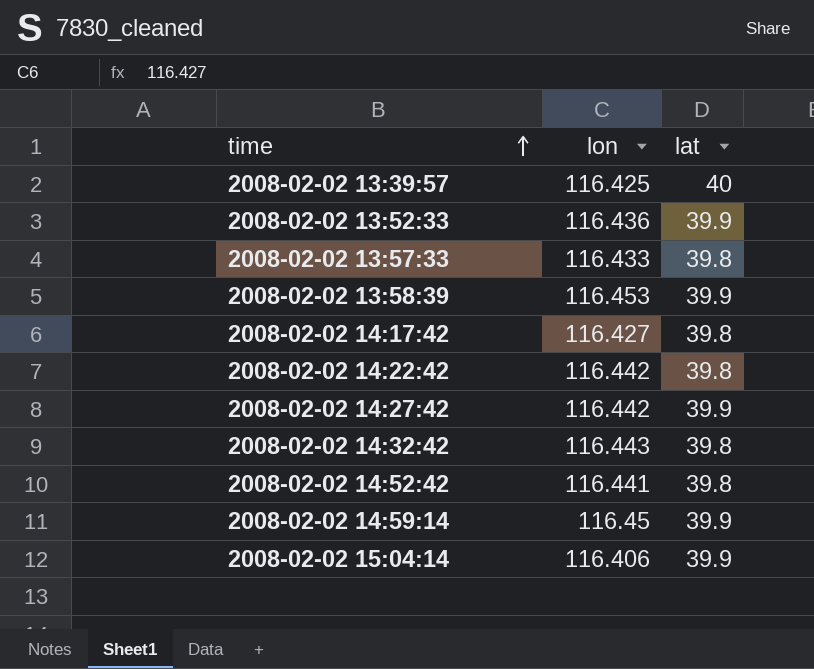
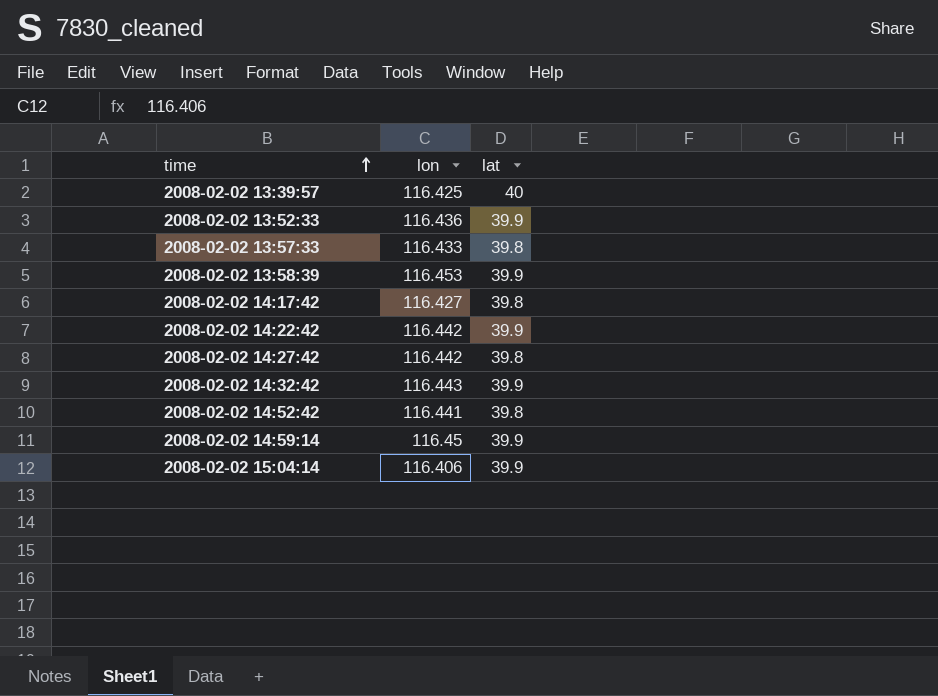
2008-02-02 14:22:42 | lat: 39.8 -> 39.9
2008-02-02 14:27:42 | lat: 39.9 -> 39.8
2008-02-02 14:32:42 | lat: 39.8 -> 39.9

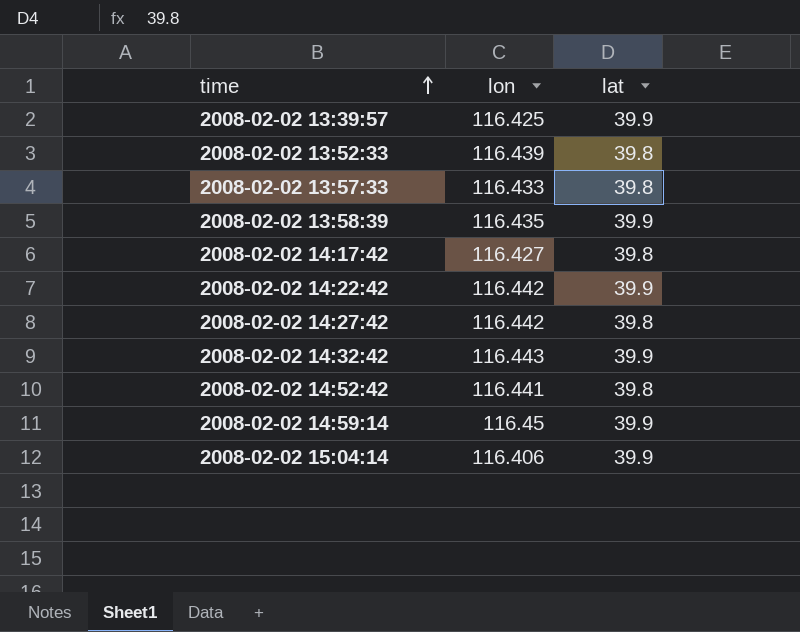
2008-02-02 13:39:57 | lat: 40 -> 39.9
2008-02-02 13:52:33 | lon: 116.436 -> 116.439
2008-02-02 13:52:33 | lat: 39.9 -> 39.8
2008-02-02 13:58:39 | lon: 116.453 -> 116.435

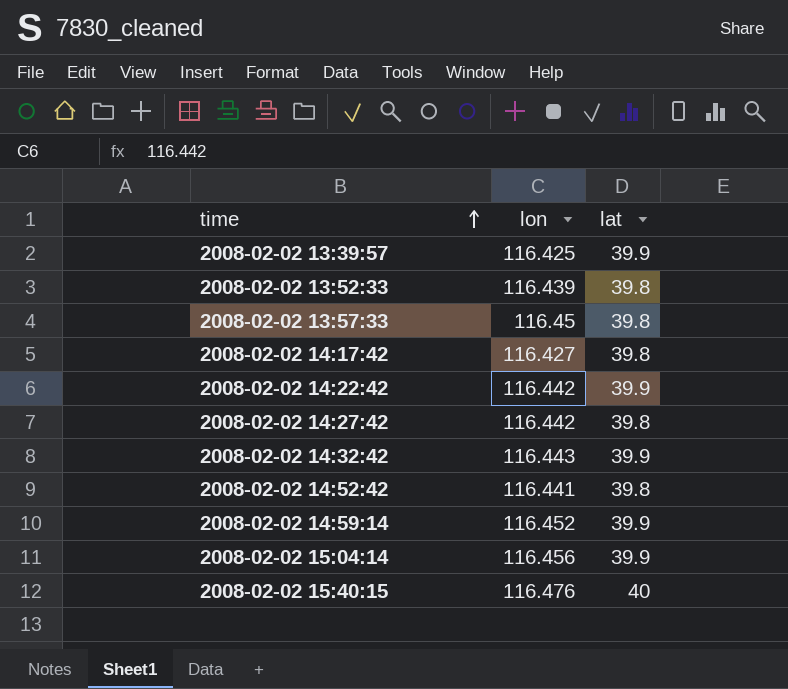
row 2008-02-02 13:58:39: 116.435 | 39.9 -> none
2008-02-02 13:57:33 | lon: 116.433 -> 116.45
2008-02-02 14:59:14 | lon: 116.45 -> 116.452
2008-02-02 15:04:14 | lon: 116.406 -> 116.456
row 2008-02-02 15:40:15: none -> 116.476 | 40

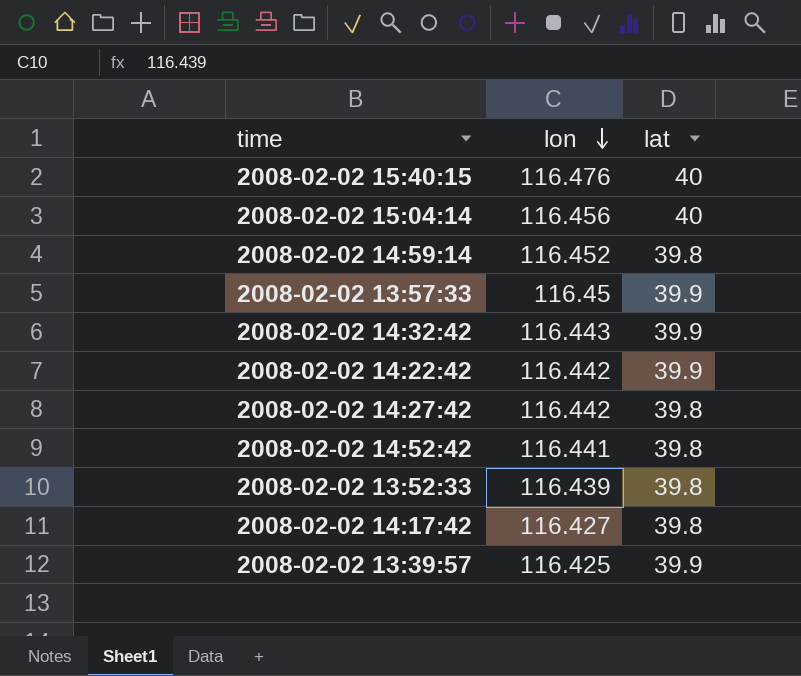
row order: time ascending -> lon descending
2008-02-02 15:04:14 | lat: 39.9 -> 40
2008-02-02 14:59:14 | lat: 39.9 -> 39.8
2008-02-02 13:57:33 | lat: 39.8 -> 39.9

